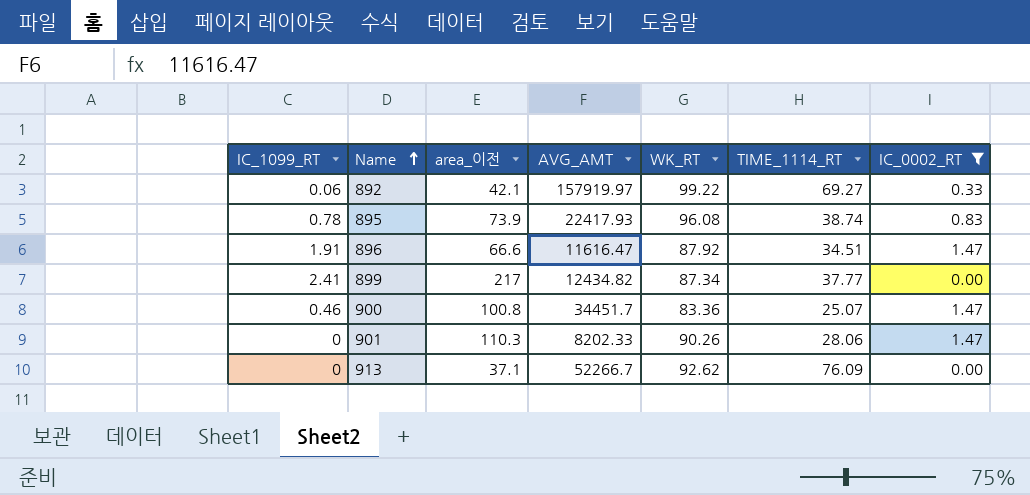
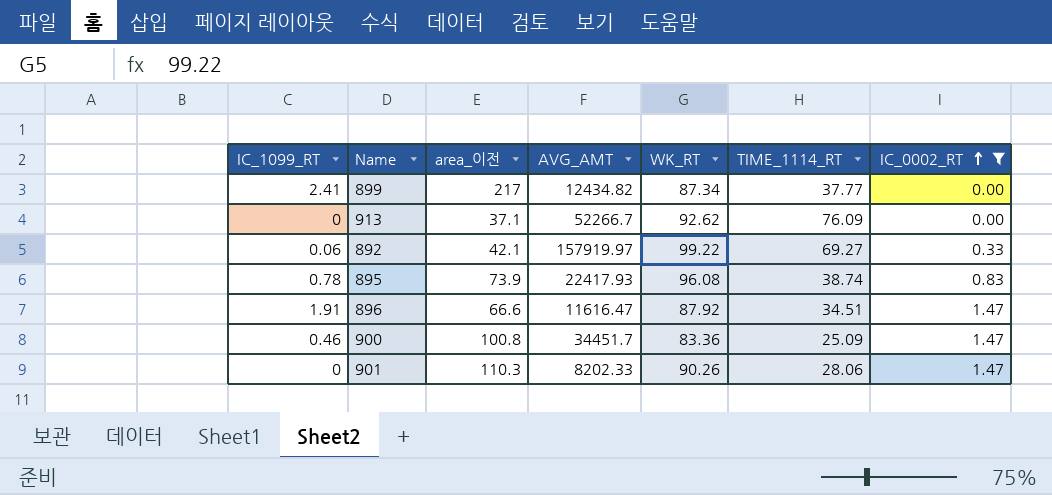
row order: Name ascending -> IC_0002_RT ascending
900 | TIME_1114_RT: 25.07 -> 25.09

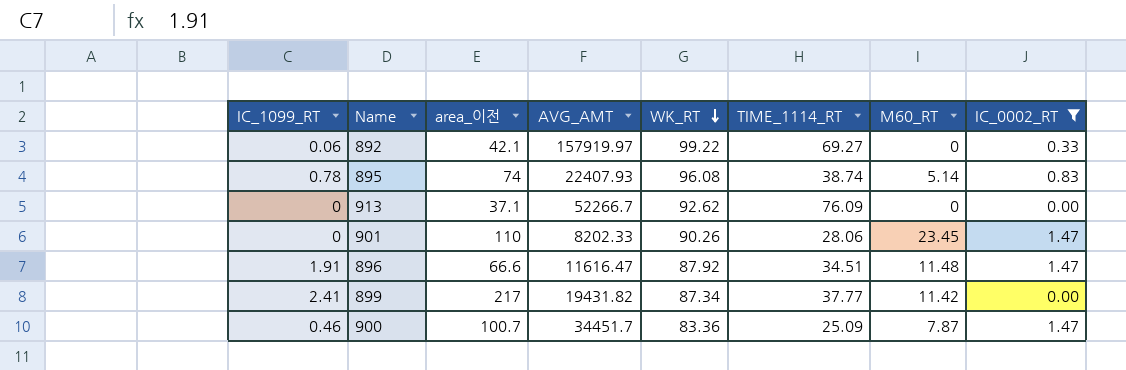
row order: IC_0002_RT ascending -> WK_RT descending
column M60_RT | position: none -> 7
895 | area_이전: 73.9 -> 74
895 | AVG_AMT: 22417.93 -> 22407.93
901 | area_이전: 110.3 -> 110
899 | AVG_AMT: 12434.82 -> 19431.82
900 | area_이전: 100.8 -> 100.7

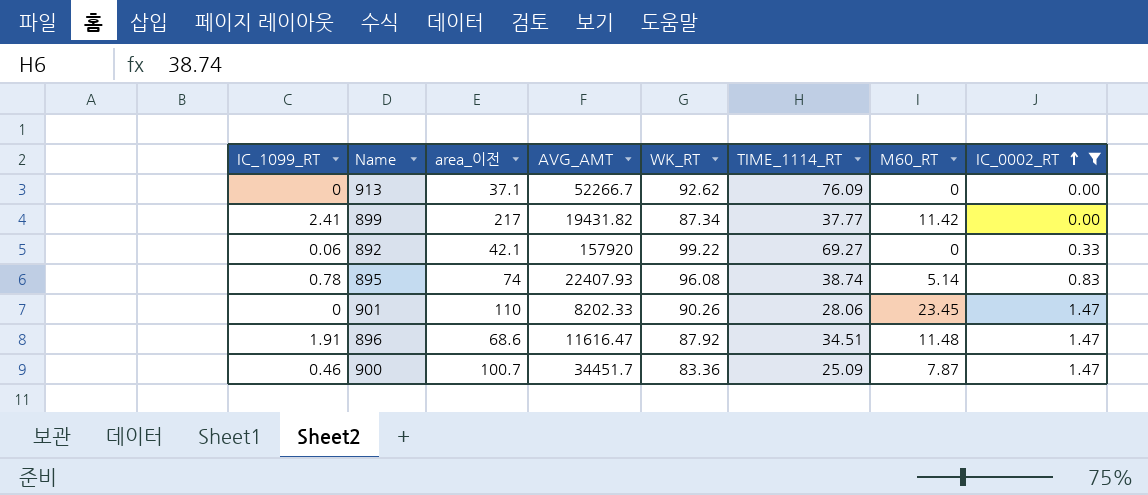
row order: WK_RT descending -> IC_0002_RT ascending
892 | AVG_AMT: 157919.97 -> 157920
896 | area_이전: 66.6 -> 68.6

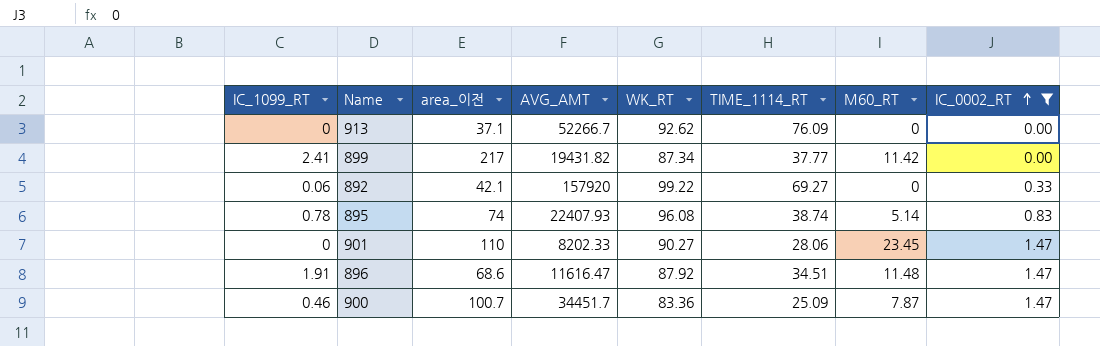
901 | WK_RT: 90.26 -> 90.27

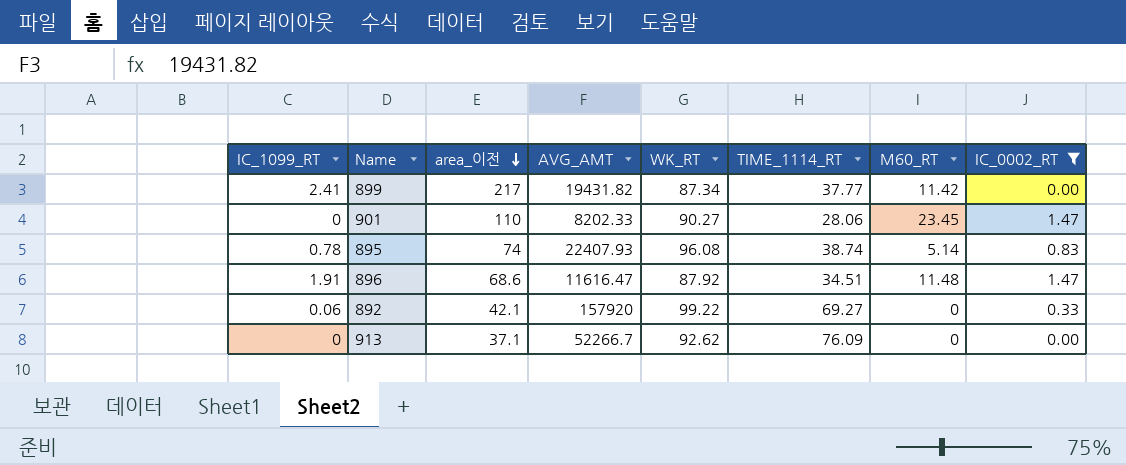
row order: IC_0002_RT ascending -> area_이전 descending
row 900: 0.46 | 100.7 | 34451.7 | 83.36 | 25.09 | 7.87 | 1.47 -> none

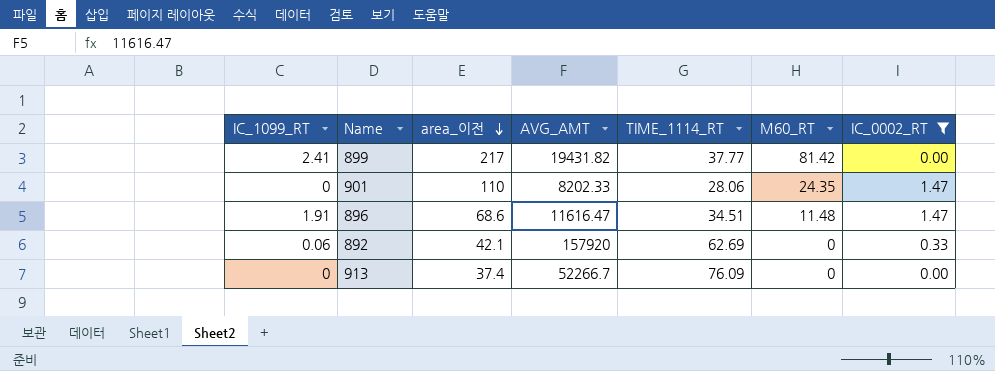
column WK_RT | position: 5 -> none
row 895: 0.78 | 74 | 22407.93 | 96.08 | 38.74 | 5.14 | 0.83 -> none
899 | M60_RT: 11.42 -> 81.42
901 | M60_RT: 23.45 -> 24.35
892 | TIME_1114_RT: 69.27 -> 62.69
913 | area_이전: 37.1 -> 37.4

